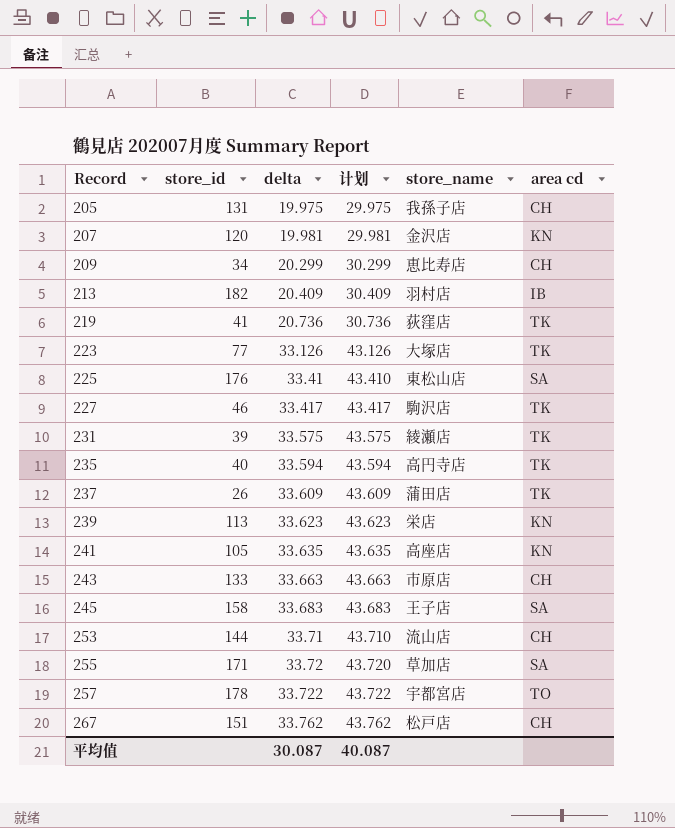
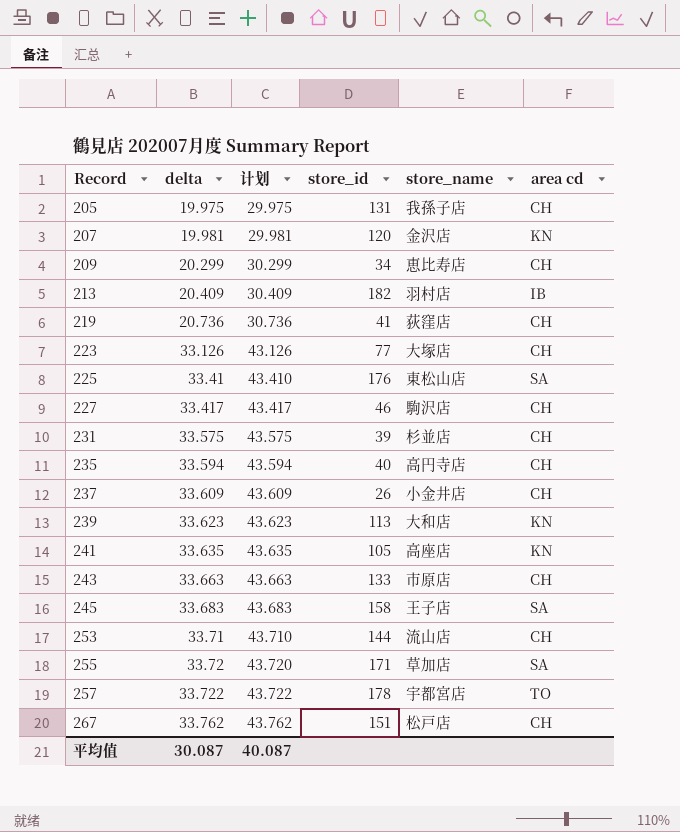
column store_id | position: 2 -> 4
219 | area cd: TK -> CH
223 | area cd: TK -> CH
227 | area cd: TK -> CH
231 | store_name: 綾瀬店 -> 杉並店
231 | area cd: TK -> CH
235 | area cd: TK -> CH
237 | store_name: 蒲田店 -> 小金井店
237 | area cd: TK -> CH
239 | store_name: 栄店 -> 大和店

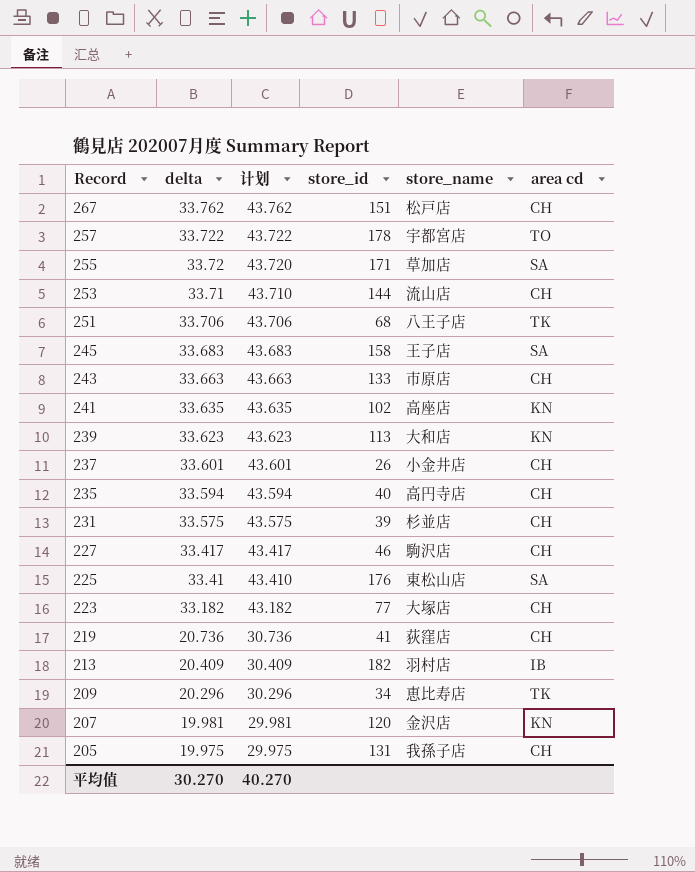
row order: Record ascending -> Record descending
row 251: none -> 33.706 | 43.706 | 68 | 八王子店 | TK
241 | store_id: 105 -> 102
237 | delta: 33.609 -> 33.601
237 | 计划: 43.609 -> 43.601
223 | delta: 33.126 -> 33.182
223 | 计划: 43.126 -> 43.182
209 | delta: 20.299 -> 20.296
209 | 计划: 30.299 -> 30.296
209 | area cd: CH -> TK
平均值 | delta: 30.087 -> 30.270
平均值 | 计划: 40.087 -> 40.270

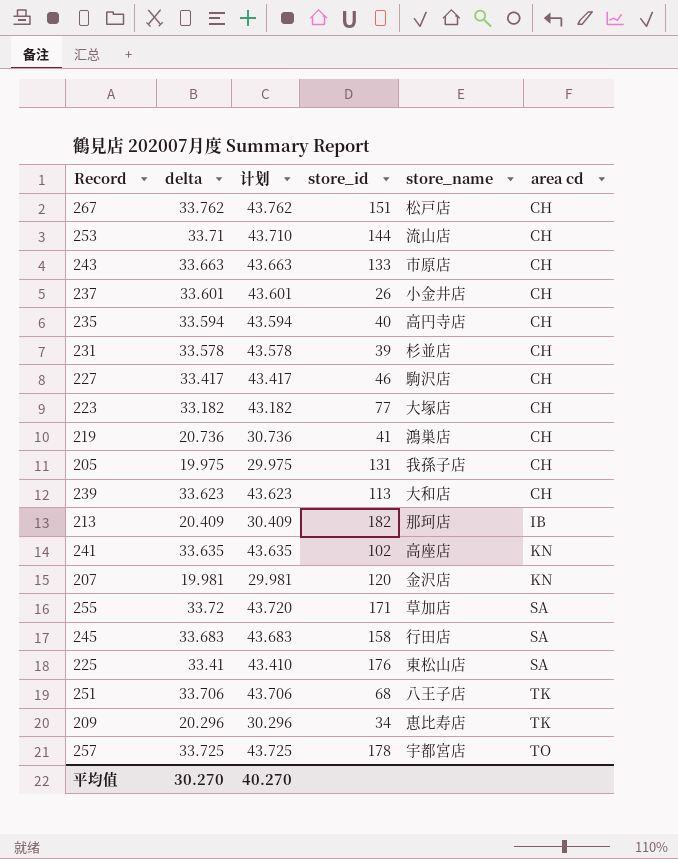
row order: Record descending -> area cd ascending
231 | delta: 33.575 -> 33.578
231 | 计划: 43.575 -> 43.578
219 | store_name: 荻窪店 -> 鴻巣店
239 | area cd: KN -> CH
213 | store_name: 羽村店 -> 那珂店
245 | store_name: 王子店 -> 行田店
257 | delta: 33.722 -> 33.725
257 | 计划: 43.722 -> 43.725

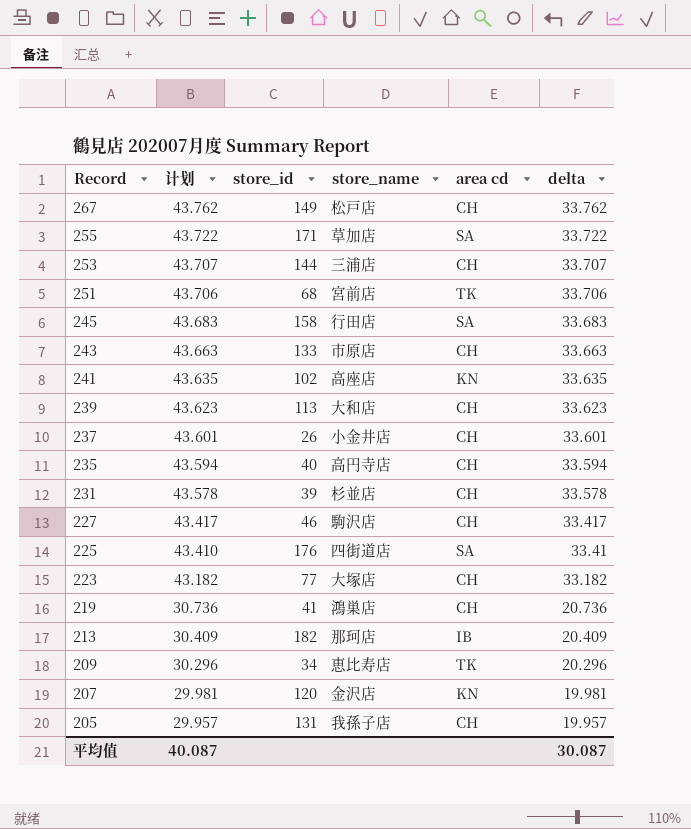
row order: area cd ascending -> Record descending
column delta | position: 2 -> 6
row 257: 33.725 | 43.725 | 178 | 宇都宮店 | TO -> none
267 | store_id: 151 -> 149
255 | 计划: 43.720 -> 43.722
255 | delta: 33.72 -> 33.722
253 | 计划: 43.710 -> 43.707
253 | store_name: 流山店 -> 三浦店
253 | delta: 33.71 -> 33.707
251 | store_name: 八王子店 -> 宮前店
225 | store_name: 東松山店 -> 四街道店
205 | 计划: 29.975 -> 29.957
205 | delta: 19.975 -> 19.957
平均值 | 计划: 40.270 -> 40.087
平均值 | delta: 30.270 -> 30.087

